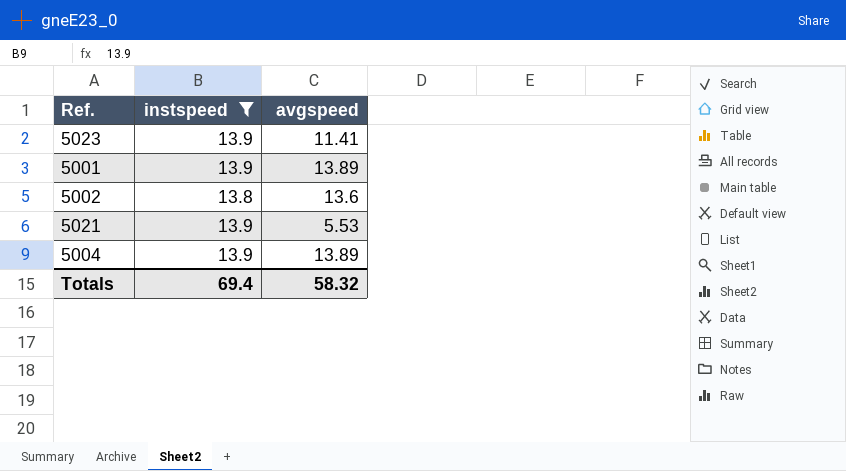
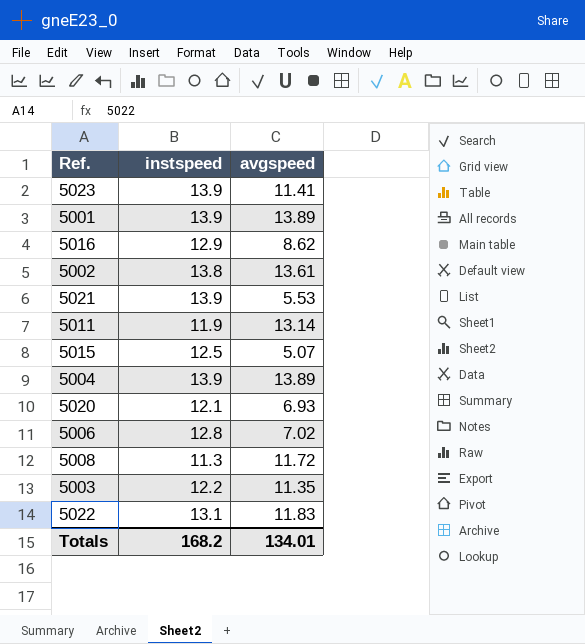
filter: instspeed >= 13.8 -> none
5002 | avgspeed: 13.6 -> 13.61
Totals | instspeed: 69.4 -> 168.2
Totals | avgspeed: 58.32 -> 134.01

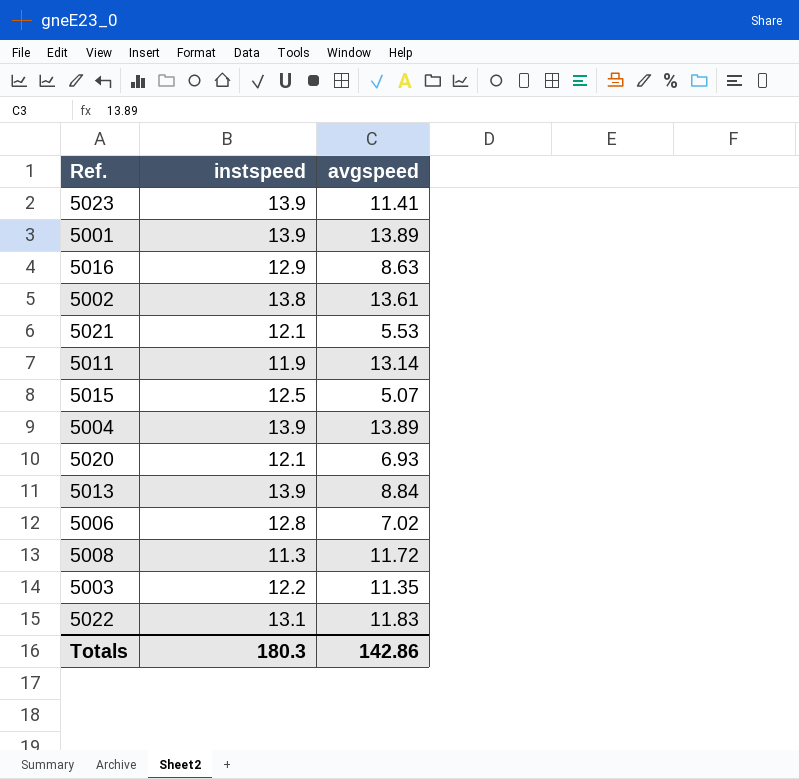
5016 | avgspeed: 8.62 -> 8.63
5021 | instspeed: 13.9 -> 12.1
row 5013: none -> 13.9 | 8.84
Totals | instspeed: 168.2 -> 180.3
Totals | avgspeed: 134.01 -> 142.86

